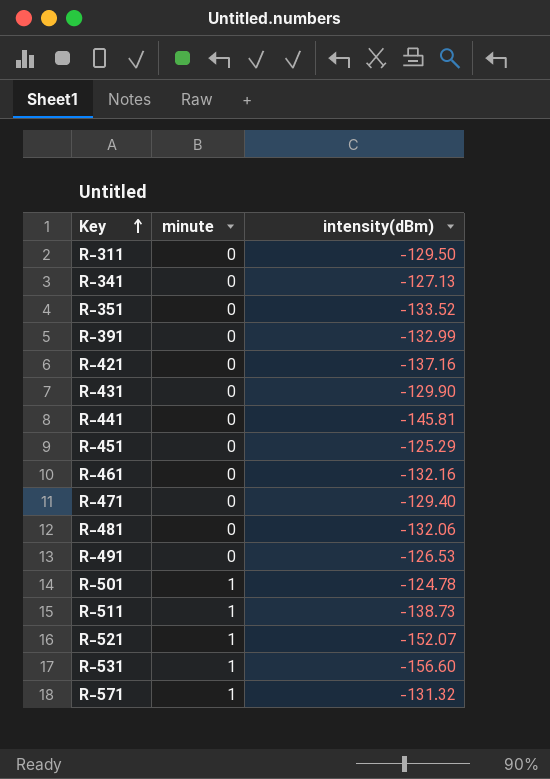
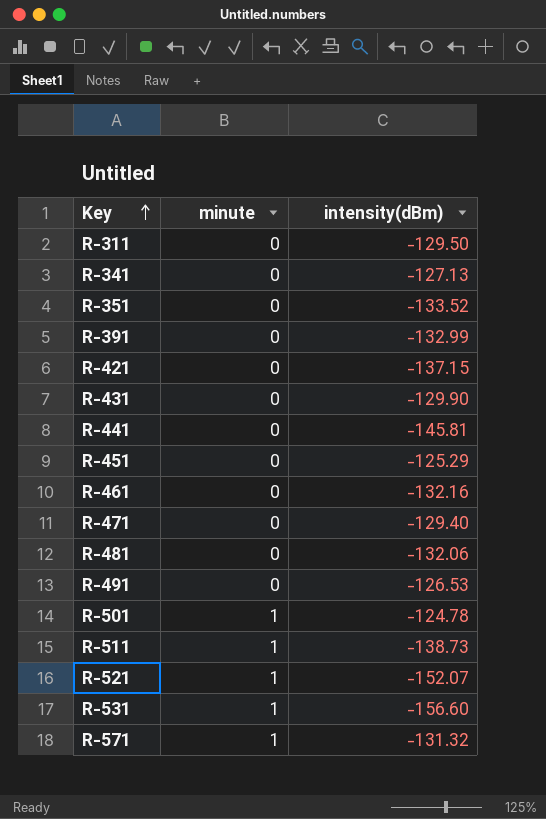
R-421 | intensity(dBm): -137.16 -> -137.15

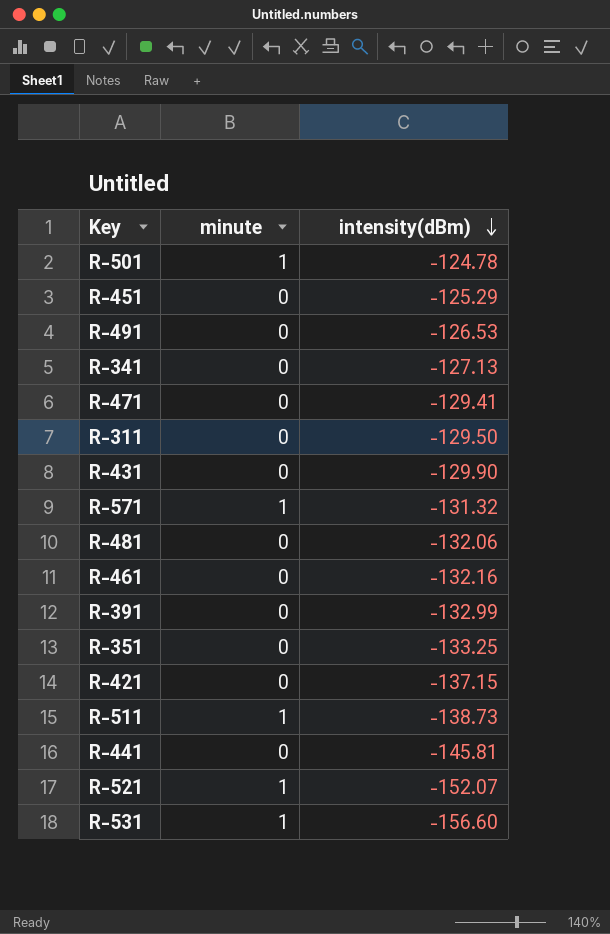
row order: Key ascending -> intensity(dBm) descending
R-471 | intensity(dBm): -129.40 -> -129.41
R-351 | intensity(dBm): -133.52 -> -133.25

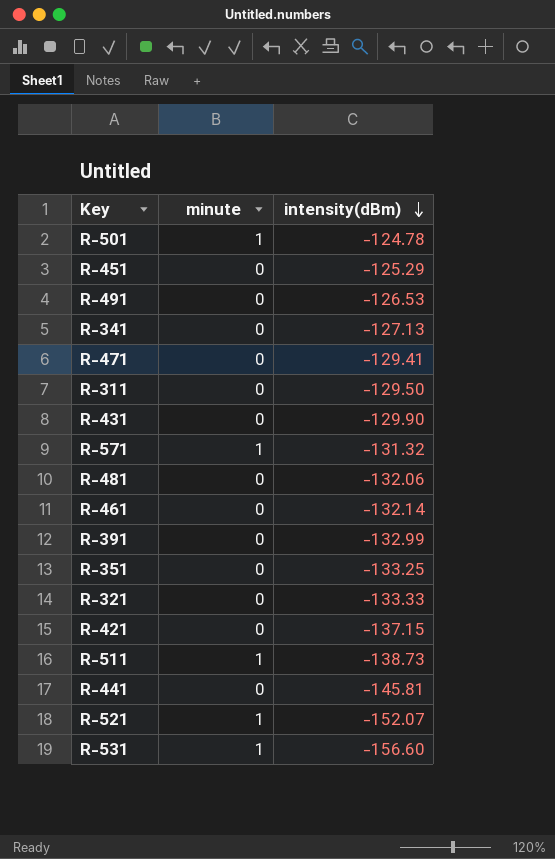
R-461 | intensity(dBm): -132.16 -> -132.14
row R-321: none -> 0 | -133.33

